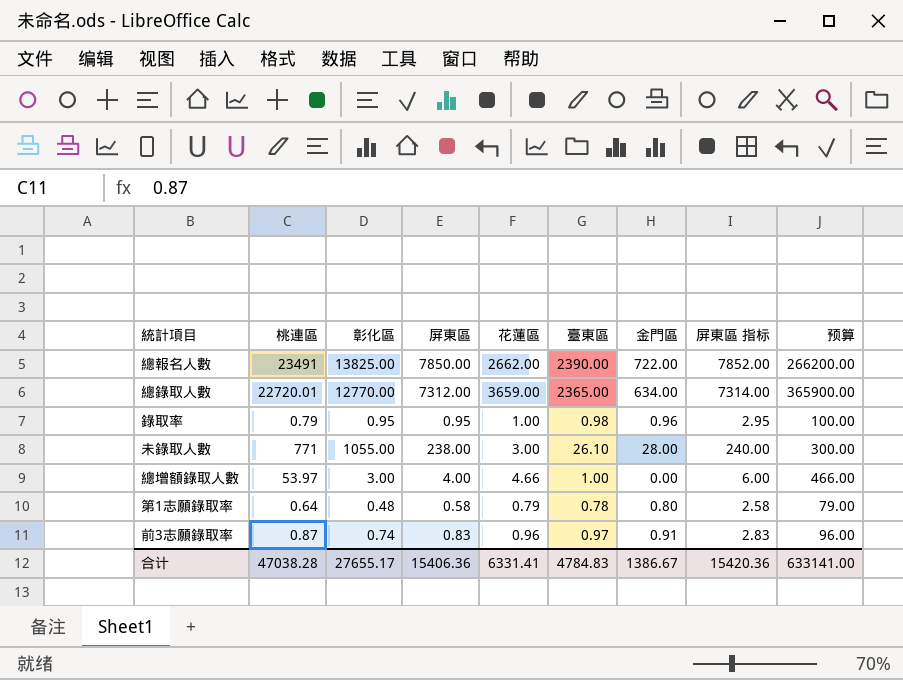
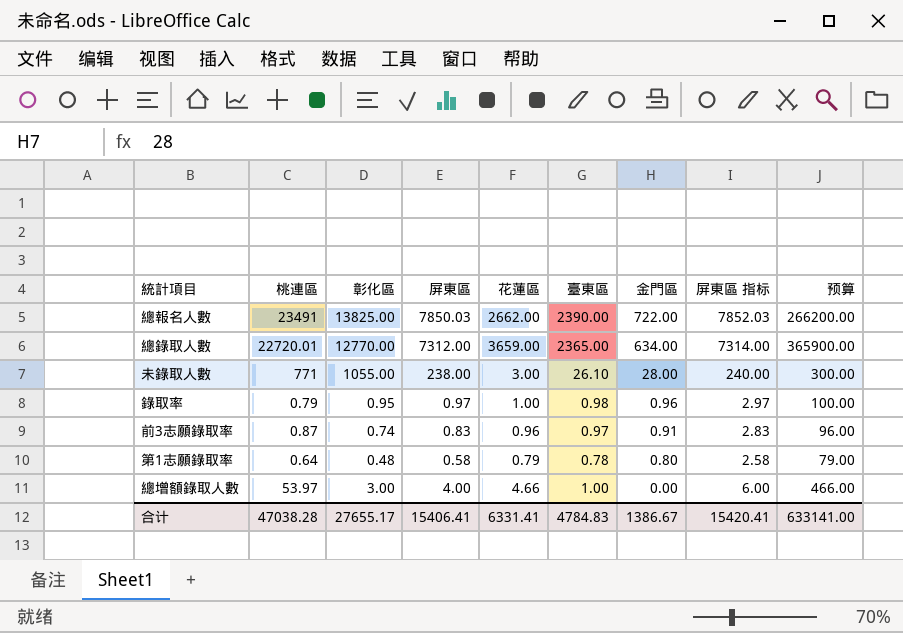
row order: none -> 金門區 descending
總報名人數 | 屏東區: 7850.00 -> 7850.03
總報名人數 | 屏東區 指标: 7852.00 -> 7852.03
錄取率 | 屏東區: 0.95 -> 0.97
錄取率 | 屏東區 指标: 2.95 -> 2.97
合计 | 屏東區: 15406.36 -> 15406.41
合计 | 屏東區 指标: 15420.36 -> 15420.41

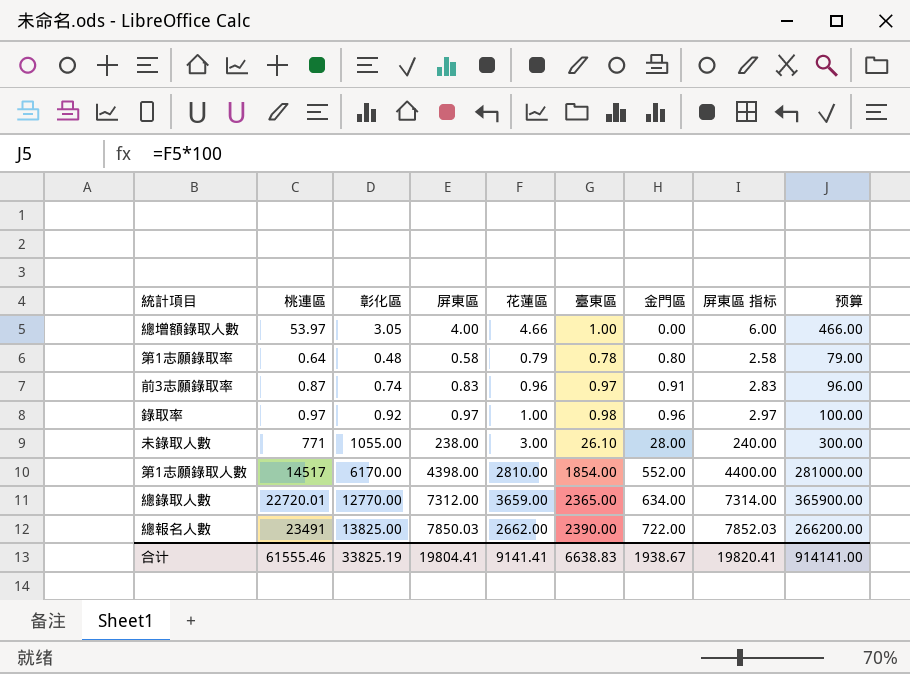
row order: 金門區 descending -> 金門區 ascending
總增額錄取人數 | 彰化區: 3.00 -> 3.05
錄取率 | 桃連區: 0.79 -> 0.97
錄取率 | 彰化區: 0.95 -> 0.92
row 第1志願錄取人數: none -> 14517 | 6170.00 | 4398.00 | 2810.00 | 1854.00 | 552.00 | 4400.00 | 281000.00
合计 | 桃連區: 47038.28 -> 61555.46
合计 | 彰化區: 27655.17 -> 33825.19
合计 | 屏東區: 15406.41 -> 19804.41
合计 | 花蓮區: 6331.41 -> 9141.41
合计 | 臺東區: 4784.83 -> 6638.83
合计 | 金門區: 1386.67 -> 1938.67
合计 | 屏東區 指标: 15420.41 -> 19820.41
合计 | 预算: 633141.00 -> 914141.00

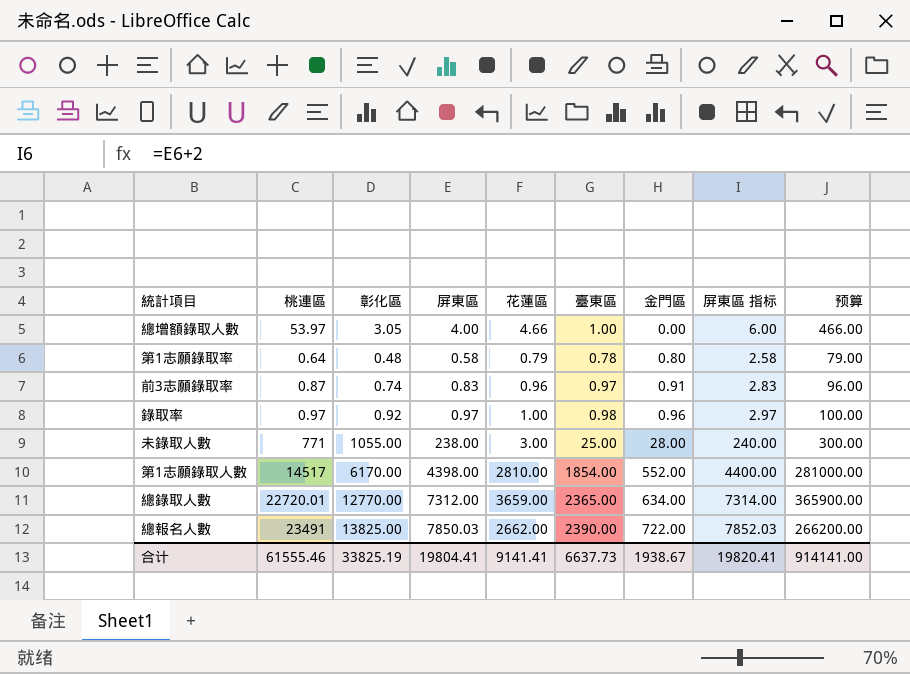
未錄取人數 | 臺東區: 26.10 -> 25.00
合计 | 臺東區: 6638.83 -> 6637.73

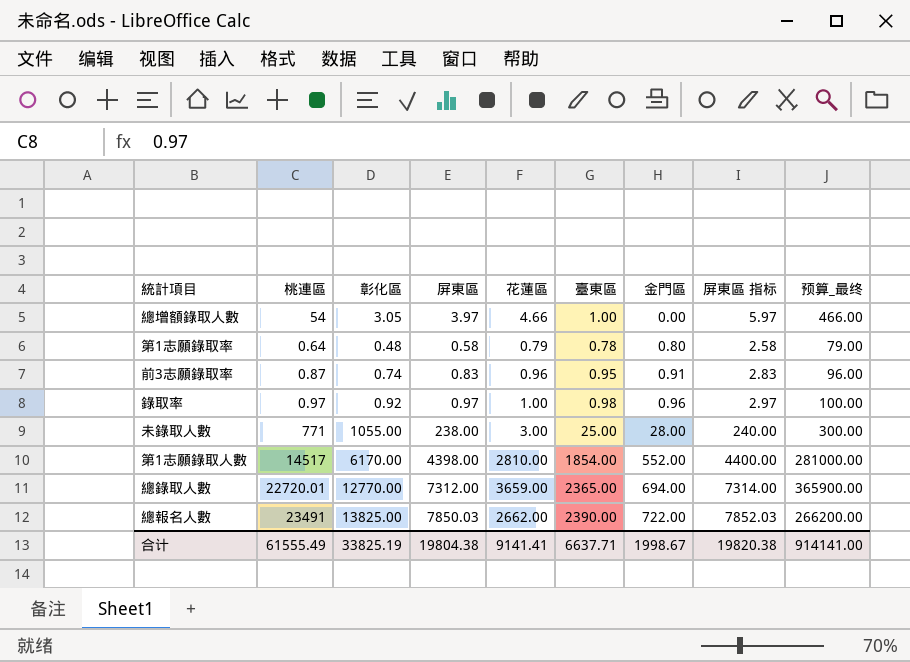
column name: 预算 -> 预算_最终
總增額錄取人數 | 桃連區: 53.97 -> 54
總增額錄取人數 | 屏東區: 4.00 -> 3.97
總增額錄取人數 | 屏東區 指标: 6.00 -> 5.97
前3志願錄取率 | 臺東區: 0.97 -> 0.95
總錄取人數 | 金門區: 634.00 -> 694.00
合计 | 桃連區: 61555.46 -> 61555.49
合计 | 屏東區: 19804.41 -> 19804.38
合计 | 臺東區: 6637.73 -> 6637.71
合计 | 金門區: 1938.67 -> 1998.67
合计 | 屏東區 指标: 19820.41 -> 19820.38

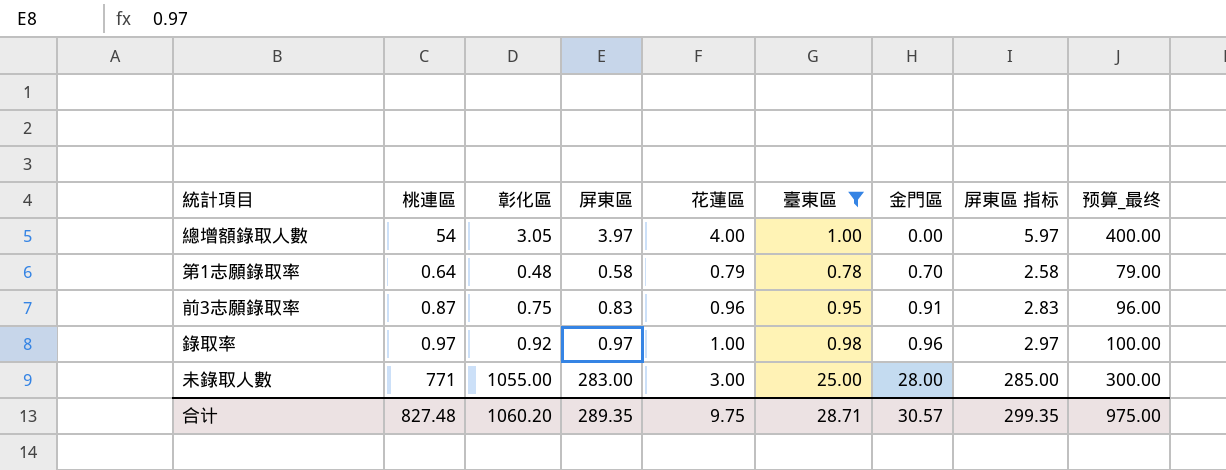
filter: none -> 臺東區 <= 25.00
總增額錄取人數 | 花蓮區: 4.66 -> 4.00
總增額錄取人數 | 预算_最终: 466.00 -> 400.00
第1志願錄取率 | 金門區: 0.80 -> 0.70
前3志願錄取率 | 彰化區: 0.74 -> 0.75
未錄取人數 | 屏東區: 238.00 -> 283.00
未錄取人數 | 屏東區 指标: 240.00 -> 285.00
合计 | 桃連區: 61555.49 -> 827.48
合计 | 彰化區: 33825.19 -> 1060.20
合计 | 屏東區: 19804.38 -> 289.35
合计 | 花蓮區: 9141.41 -> 9.75
合计 | 臺東區: 6637.71 -> 28.71
合计 | 金門區: 1998.67 -> 30.57
合计 | 屏東區 指标: 19820.38 -> 299.35
合计 | 预算_最终: 914141.00 -> 975.00

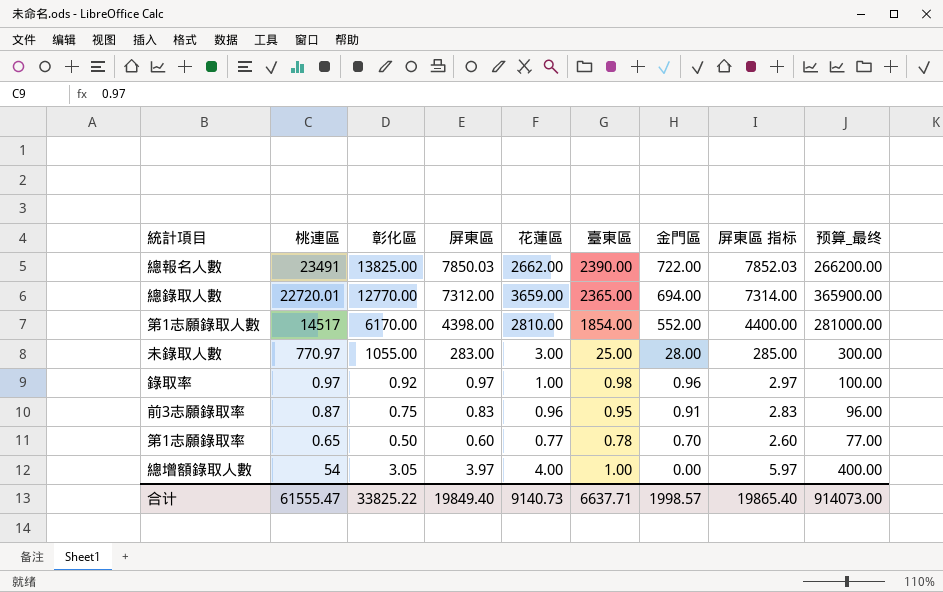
filter: 臺東區 <= 25.00 -> none
row order: 金門區 ascending -> 金門區 descending
未錄取人數 | 桃連區: 771 -> 770.97
第1志願錄取率 | 桃連區: 0.64 -> 0.65
第1志願錄取率 | 彰化區: 0.48 -> 0.50
第1志願錄取率 | 屏東區: 0.58 -> 0.60
第1志願錄取率 | 花蓮區: 0.79 -> 0.77
第1志願錄取率 | 屏東區 指标: 2.58 -> 2.60
第1志願錄取率 | 预算_最终: 79.00 -> 77.00
合计 | 桃連區: 827.48 -> 61555.47
合计 | 彰化區: 1060.20 -> 33825.22
合计 | 屏東區: 289.35 -> 19849.40
合计 | 花蓮區: 9.75 -> 9140.73
合计 | 臺東區: 28.71 -> 6637.71
合计 | 金門區: 30.57 -> 1998.57
合计 | 屏東區 指标: 299.35 -> 19865.40
合计 | 预算_最终: 975.00 -> 914073.00

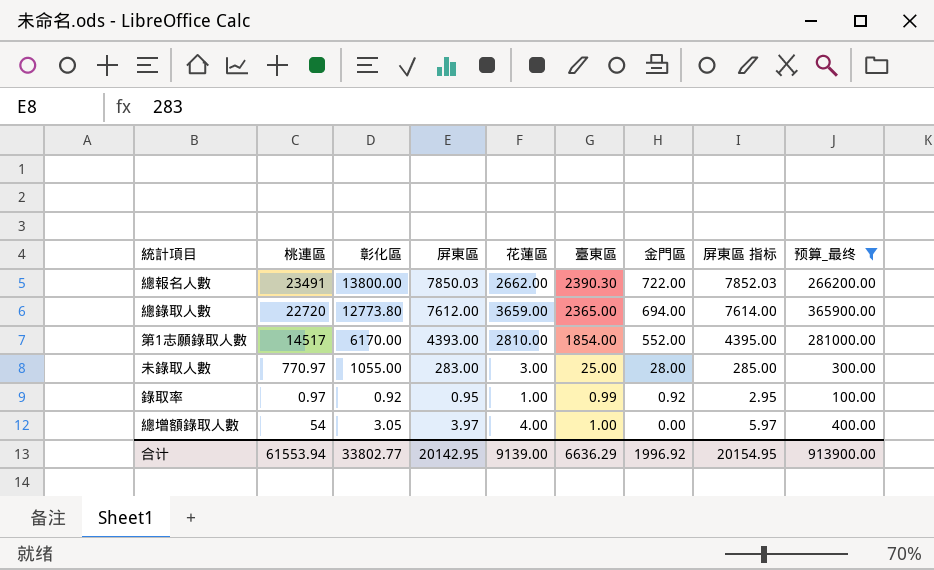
filter: none -> 预算_最终 >= 100.00
總報名人數 | 彰化區: 13825.00 -> 13800.00
總報名人數 | 臺東區: 2390.00 -> 2390.30
總錄取人數 | 桃連區: 22720.01 -> 22720
總錄取人數 | 彰化區: 12770.00 -> 12773.80
總錄取人數 | 屏東區: 7312.00 -> 7612.00
總錄取人數 | 屏東區 指标: 7314.00 -> 7614.00
第1志願錄取人數 | 屏東區: 4398.00 -> 4393.00
第1志願錄取人數 | 屏東區 指标: 4400.00 -> 4395.00
錄取率 | 屏東區: 0.97 -> 0.95
錄取率 | 臺東區: 0.98 -> 0.99
錄取率 | 金門區: 0.96 -> 0.92
錄取率 | 屏東區 指标: 2.97 -> 2.95
合计 | 桃連區: 61555.47 -> 61553.94
合计 | 彰化區: 33825.22 -> 33802.77
合计 | 屏東區: 19849.40 -> 20142.95
合计 | 花蓮區: 9140.73 -> 9139.00
合计 | 臺東區: 6637.71 -> 6636.29
合计 | 金門區: 1998.57 -> 1996.92
合计 | 屏東區 指标: 19865.40 -> 20154.95
合计 | 预算_最终: 914073.00 -> 913900.00

